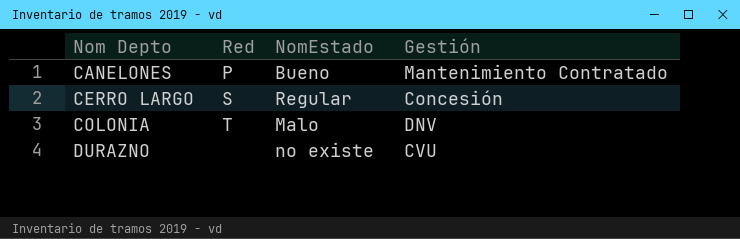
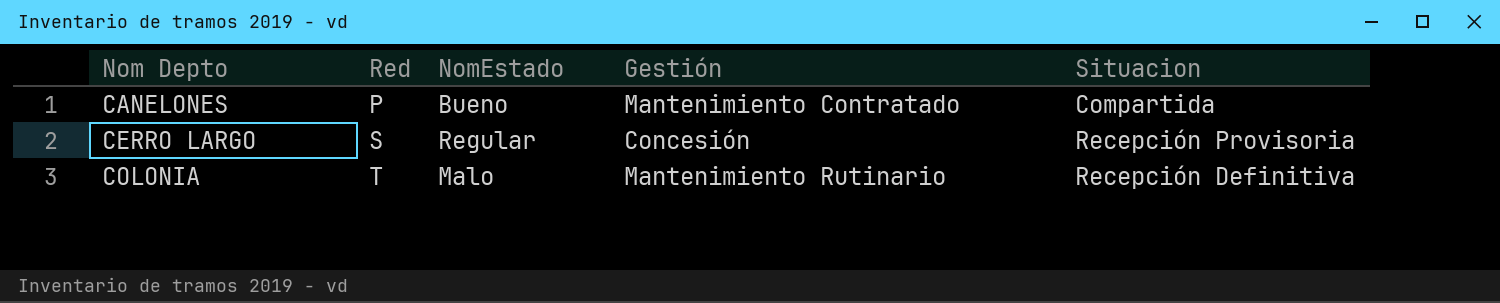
column Situacion | position: none -> 5
row DURAZNO: none | no existe | CVU -> none
COLONIA | Gestión: DNV -> Mantenimiento Rutinario

